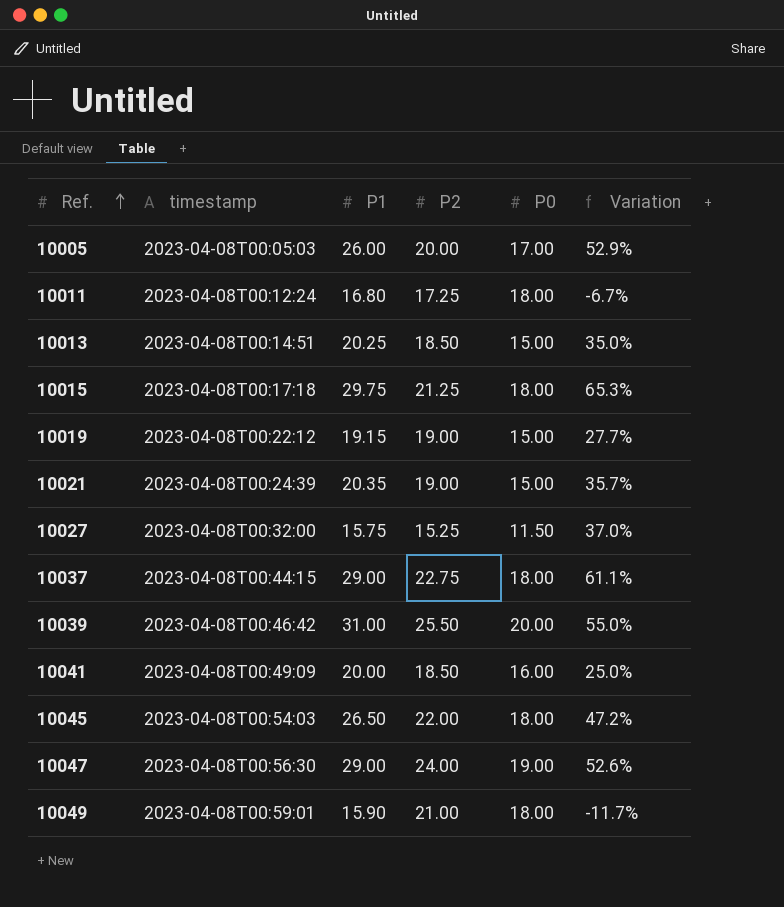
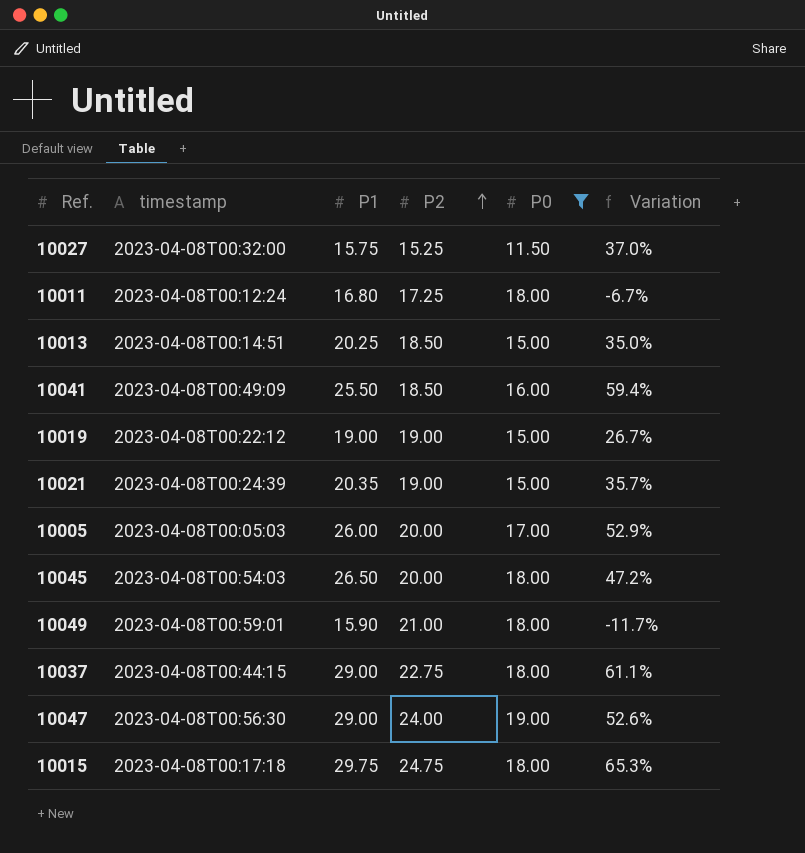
filter: none -> P0 != 20.00
row order: Ref. ascending -> P2 ascending
10041 | P1: 20.00 -> 25.50
10041 | Variation: 25.0% -> 59.4%
10019 | P1: 19.15 -> 19.00
10019 | Variation: 27.7% -> 26.7%
10045 | P2: 22.00 -> 20.00
10015 | P2: 21.25 -> 24.75

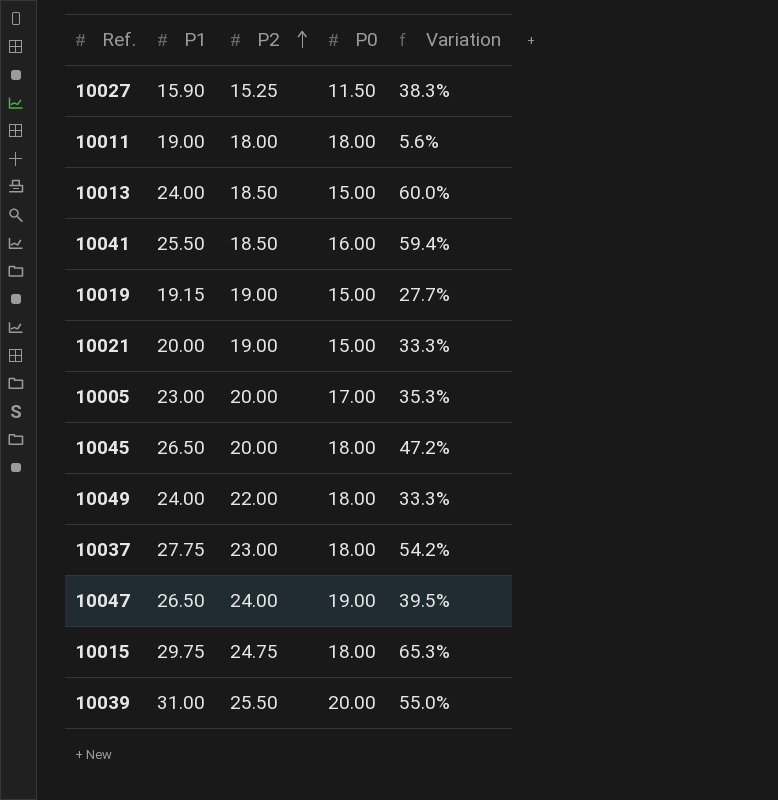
filter: P0 != 20.00 -> none
column timestamp | position: 2 -> none
10027 | P1: 15.75 -> 15.90
10027 | Variation: 37.0% -> 38.3%
10011 | P1: 16.80 -> 19.00
10011 | P2: 17.25 -> 18.00
10011 | Variation: -6.7% -> 5.6%
10013 | P1: 20.25 -> 24.00
10013 | Variation: 35.0% -> 60.0%
10019 | P1: 19.00 -> 19.15
10019 | Variation: 26.7% -> 27.7%
10021 | P1: 20.35 -> 20.00
10021 | Variation: 35.7% -> 33.3%
10005 | P1: 26.00 -> 23.00
10005 | Variation: 52.9% -> 35.3%
10049 | P1: 15.90 -> 24.00
10049 | P2: 21.00 -> 22.00
10049 | Variation: -11.7% -> 33.3%
10037 | P1: 29.00 -> 27.75
10037 | P2: 22.75 -> 23.00
10037 | Variation: 61.1% -> 54.2%
10047 | P1: 29.00 -> 26.50
10047 | Variation: 52.6% -> 39.5%

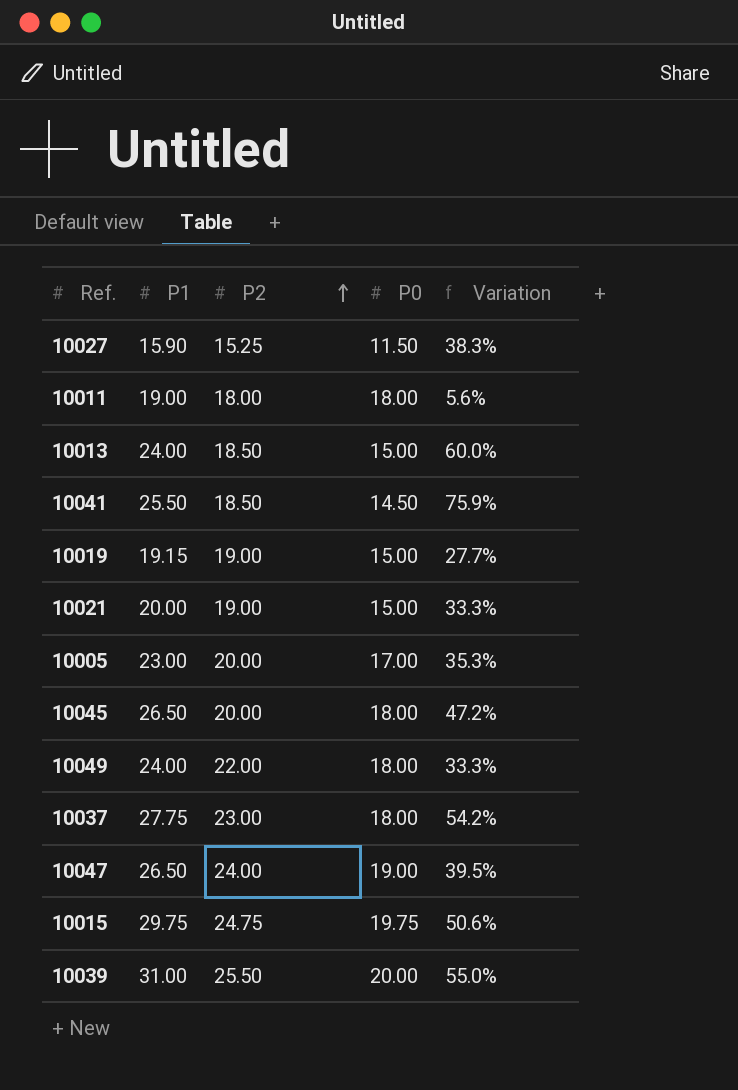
10041 | P0: 16.00 -> 14.50
10041 | Variation: 59.4% -> 75.9%
10015 | P0: 18.00 -> 19.75
10015 | Variation: 65.3% -> 50.6%

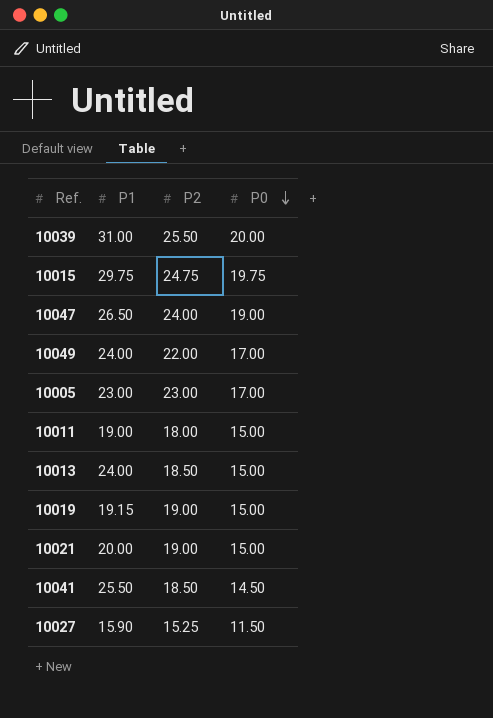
row order: P2 ascending -> P0 descending
column Variation | formula: ([P1] - [P0]) / [P0] -> none
row 10045: 26.50 | 20.00 | 18.00 | 47.2% -> none
row 10037: 27.75 | 23.00 | 18.00 | 54.2% -> none
10049 | P0: 18.00 -> 17.00
10005 | P2: 20.00 -> 23.00
10011 | P0: 18.00 -> 15.00

